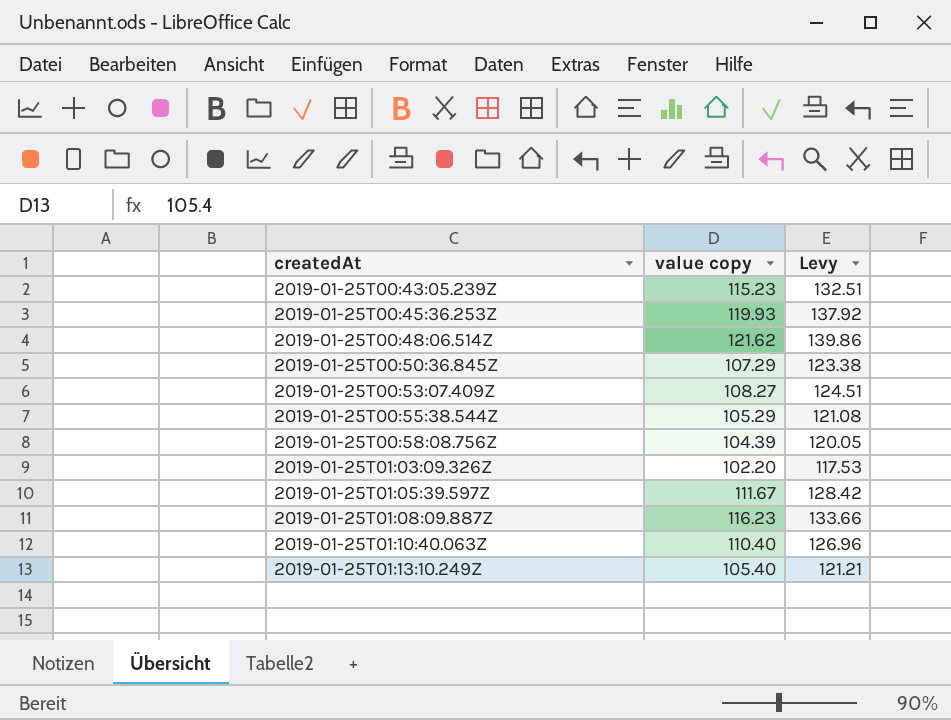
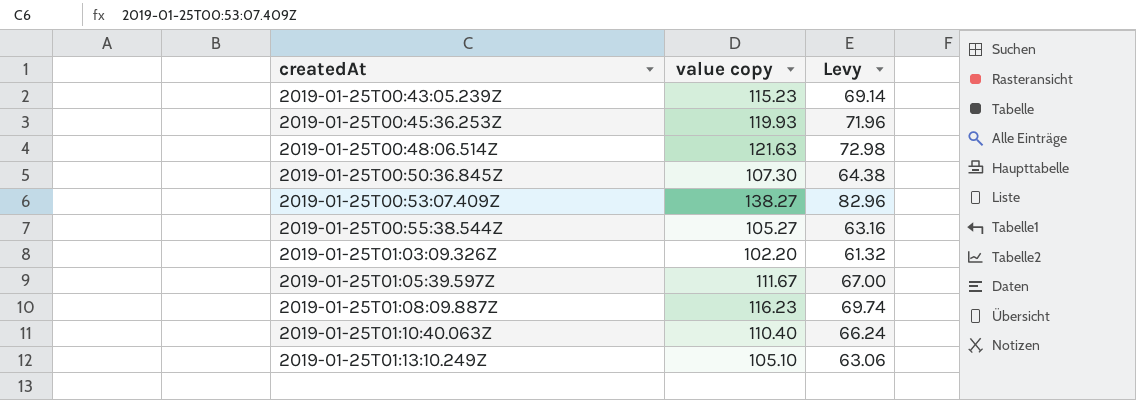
column Levy | formula: [value copy] * 1.15 -> [value copy] * 0.6
row 2019-01-25T00:58:08.756Z: 104.39 | 120.05 -> none
2019-01-25T00:48:06.514Z | value copy: 121.62 -> 121.63
2019-01-25T00:50:36.845Z | value copy: 107.29 -> 107.30
2019-01-25T00:53:07.409Z | value copy: 108.27 -> 138.27
2019-01-25T00:55:38.544Z | value copy: 105.29 -> 105.27
2019-01-25T01:13:10.249Z | value copy: 105.40 -> 105.10

